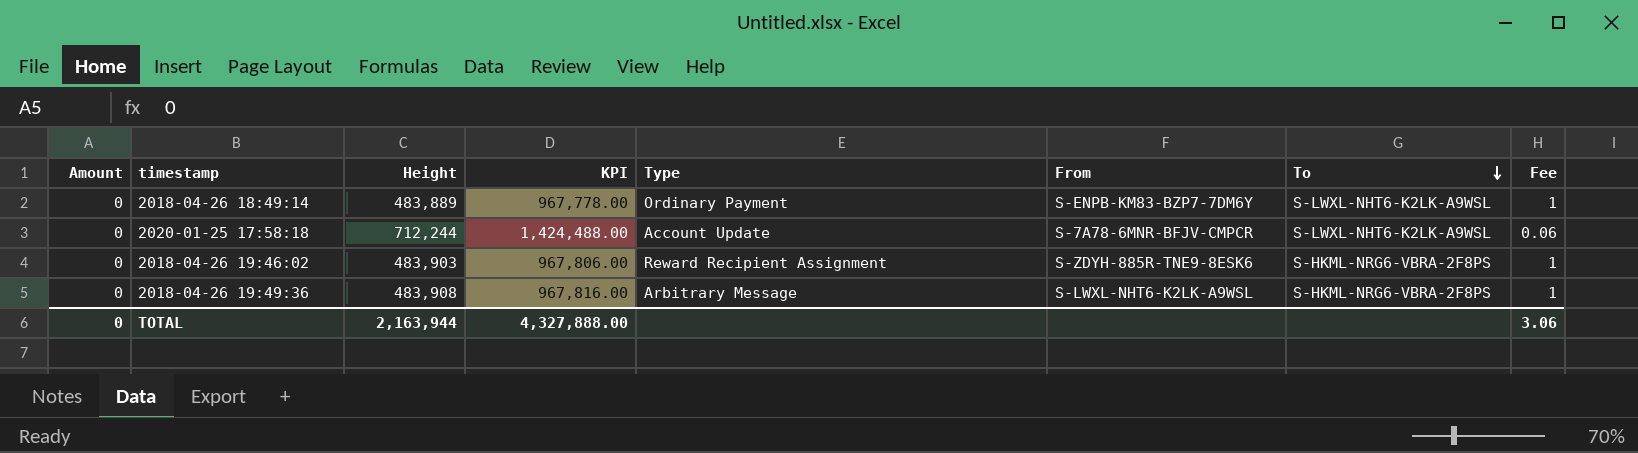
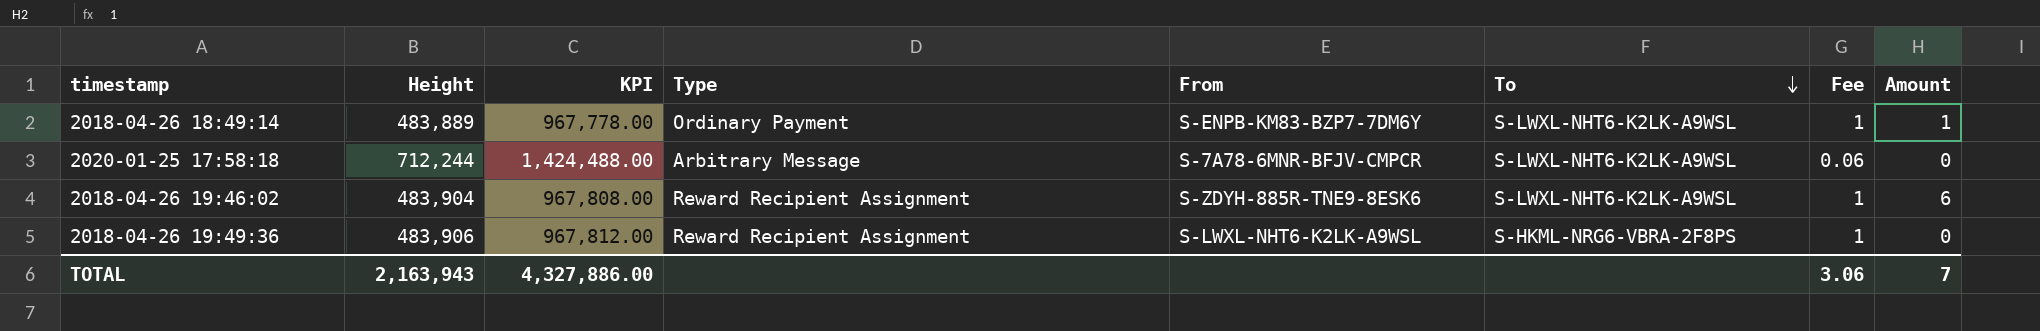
column Amount | position: 1 -> 8
2018-04-26 18:49:14 | Amount: 0 -> 1
2020-01-25 17:58:18 | Type: Account Update -> Arbitrary Message
2018-04-26 19:46:02 | Height: 483,903 -> 483,904
2018-04-26 19:46:02 | KPI: 967,806.00 -> 967,808.00
2018-04-26 19:46:02 | To: S-HKML-NRG6-VBRA-2F8PS -> S-LWXL-NHT6-K2LK-A9WSL
2018-04-26 19:46:02 | Amount: 0 -> 6
2018-04-26 19:49:36 | Height: 483,908 -> 483,906
2018-04-26 19:49:36 | KPI: 967,816.00 -> 967,812.00
2018-04-26 19:49:36 | Type: Arbitrary Message -> Reward Recipient Assignment
TOTAL | Height: 2,163,944 -> 2,163,943
TOTAL | KPI: 4,327,888.00 -> 4,327,886.00
TOTAL | Amount: 0 -> 7

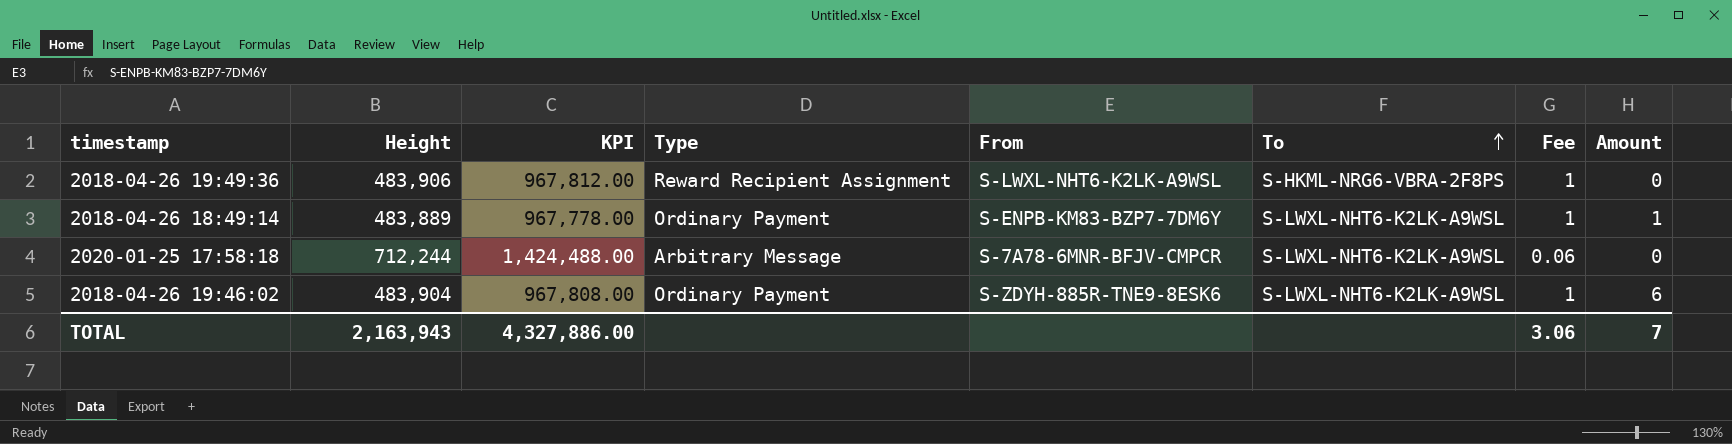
row order: To descending -> To ascending
2018-04-26 19:46:02 | Type: Reward Recipient Assignment -> Ordinary Payment

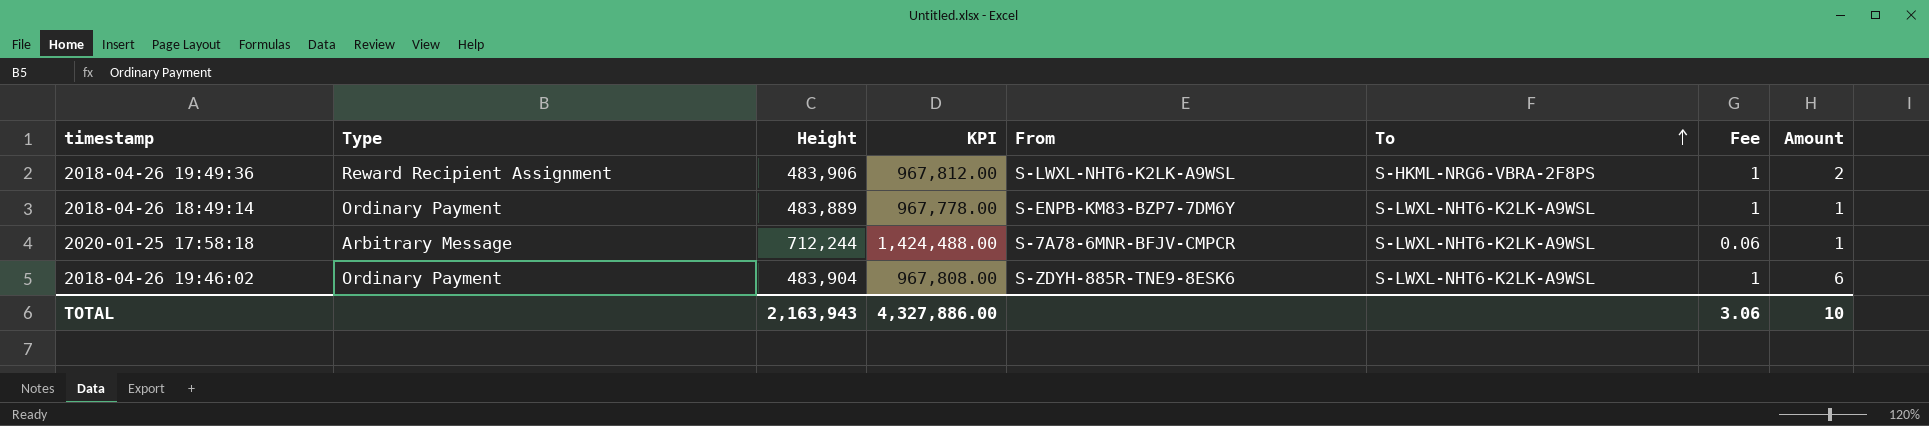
column Type | position: 4 -> 2
2018-04-26 19:49:36 | Amount: 0 -> 2
2020-01-25 17:58:18 | Amount: 0 -> 1
TOTAL | Amount: 7 -> 10

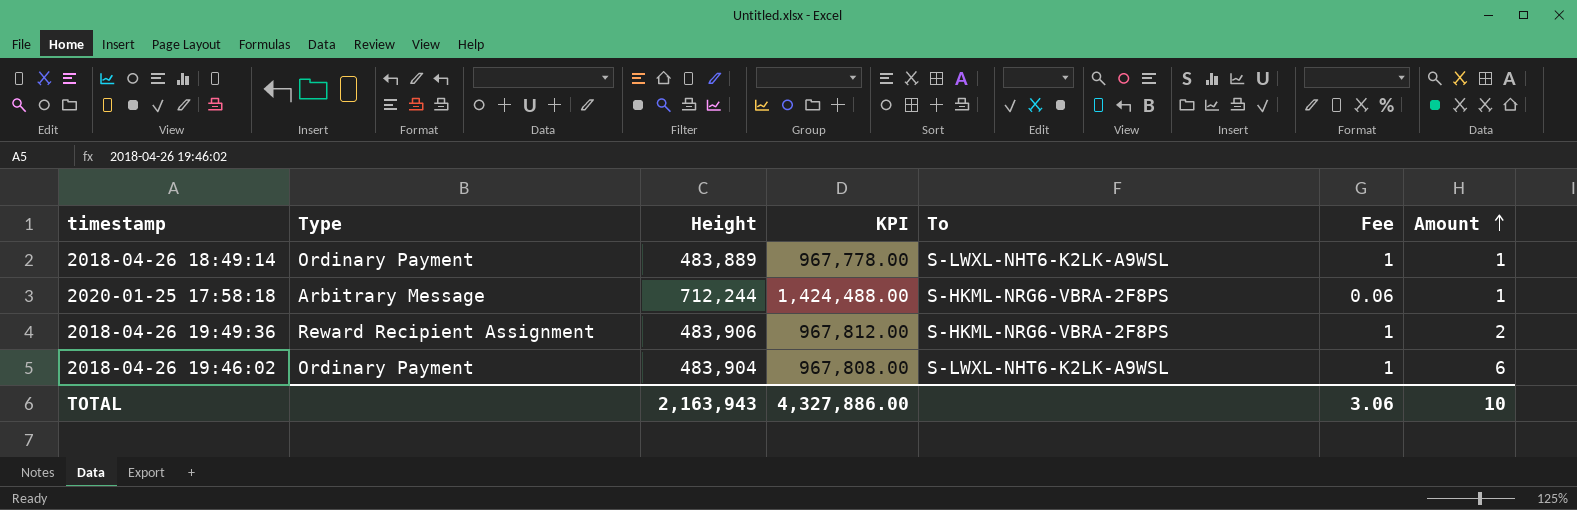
row order: To ascending -> Amount ascending
column From | position: 5 -> none
2020-01-25 17:58:18 | To: S-LWXL-NHT6-K2LK-A9WSL -> S-HKML-NRG6-VBRA-2F8PS

